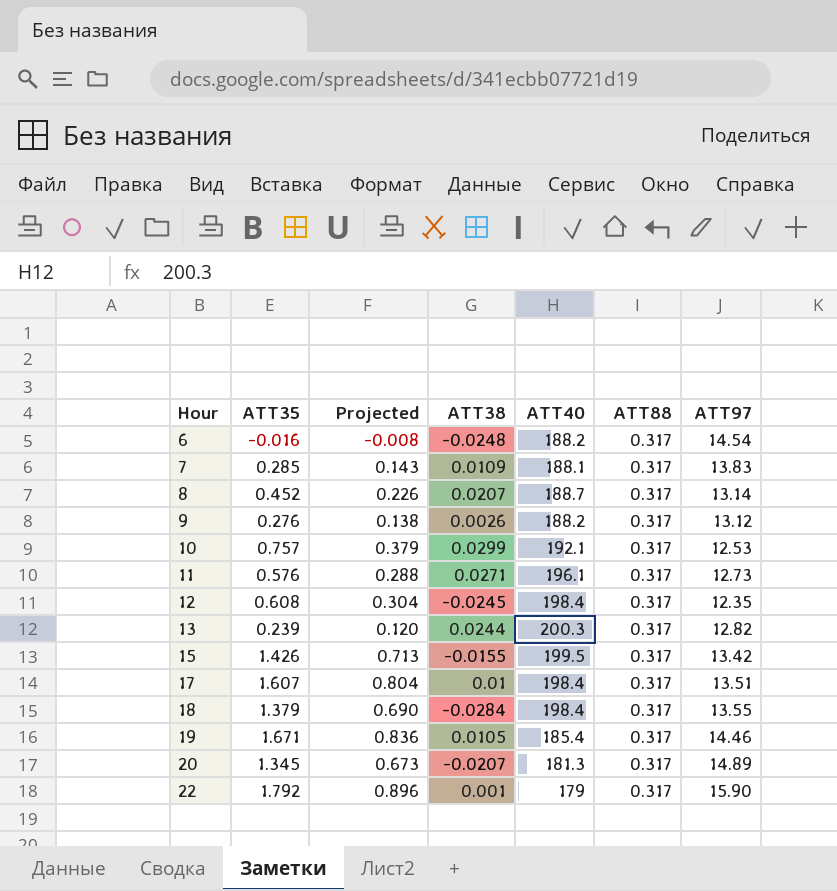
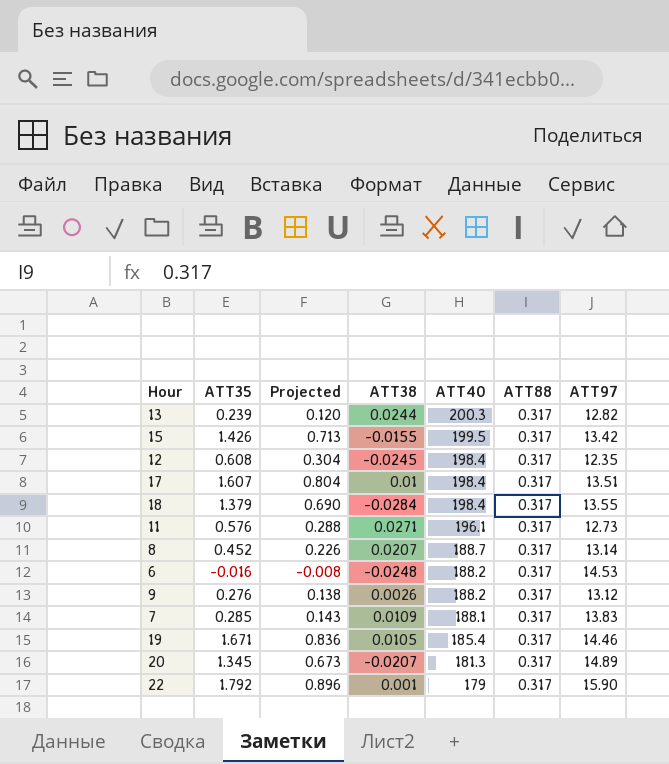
row order: Hour ascending -> ATT40 descending
row 10: 0.757 | 0.379 | 0.0299 | 192.1 | 0.317 | 12.53 -> none
6 | ATT97: 14.54 -> 14.53

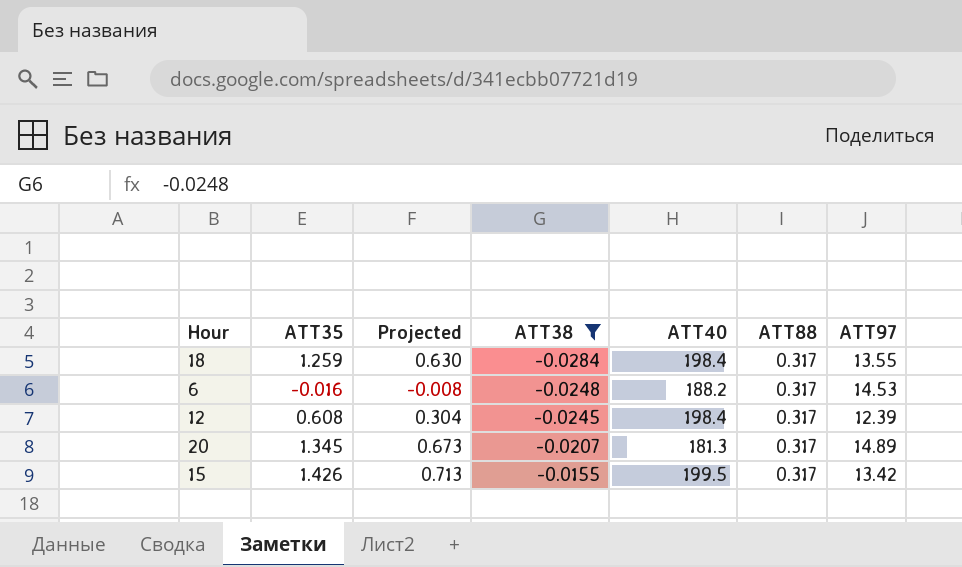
filter: none -> ATT38 <= -0.0155
row order: ATT40 descending -> ATT38 ascending
18 | ATT35: 1.379 -> 1.259
18 | Projected: 0.690 -> 0.630
12 | ATT97: 12.35 -> 12.39

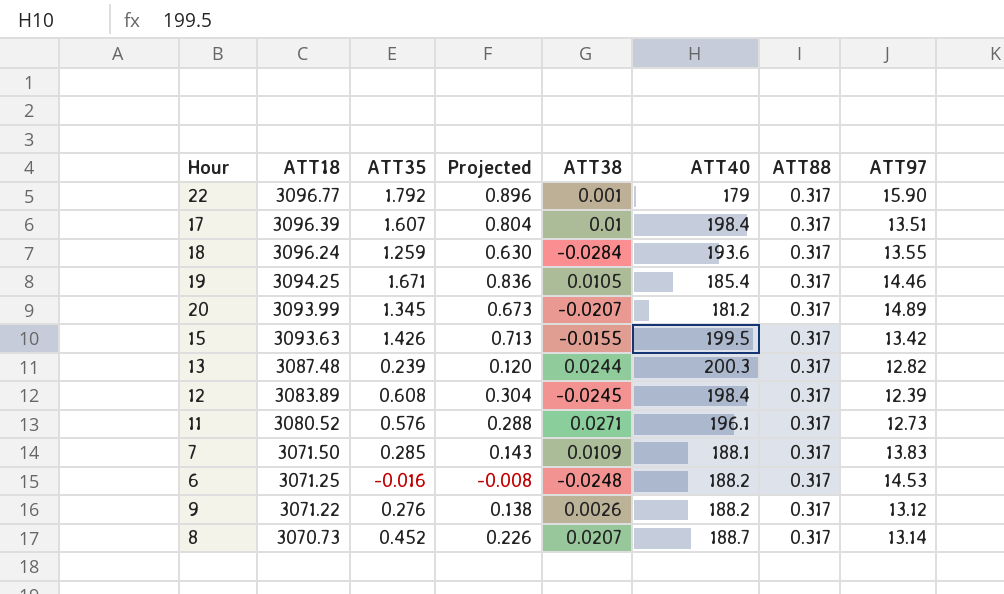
filter: ATT38 <= -0.0155 -> none
row order: ATT38 ascending -> ATT18 descending
column ATT18 | position: none -> 2
18 | ATT40: 198.4 -> 193.6
20 | ATT40: 181.3 -> 181.2

